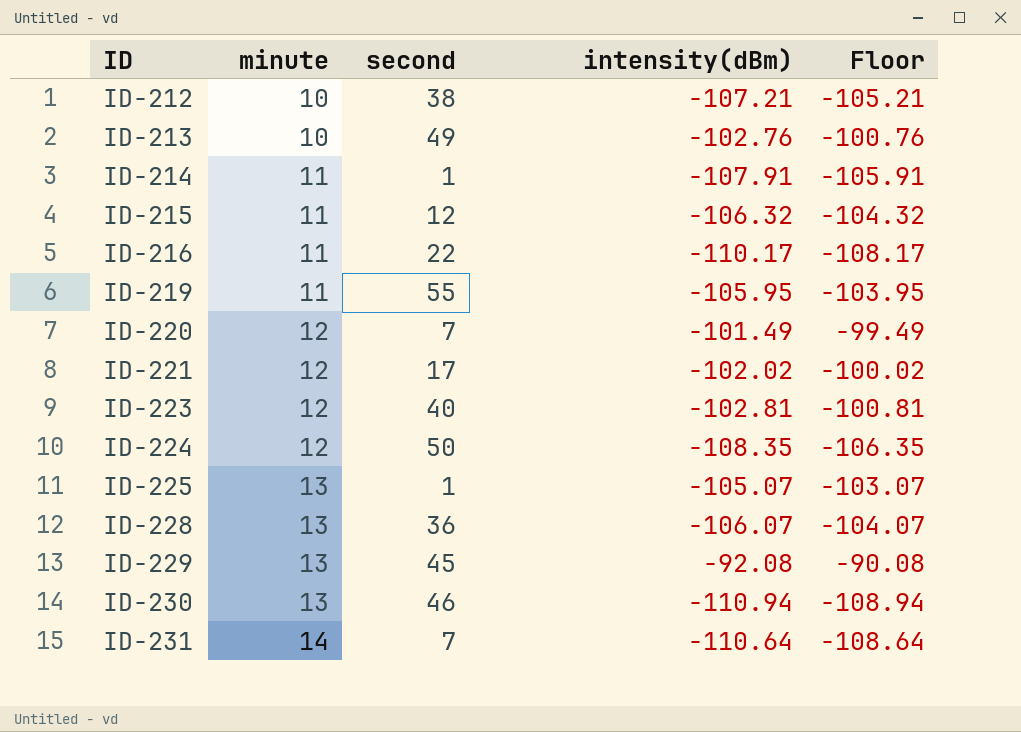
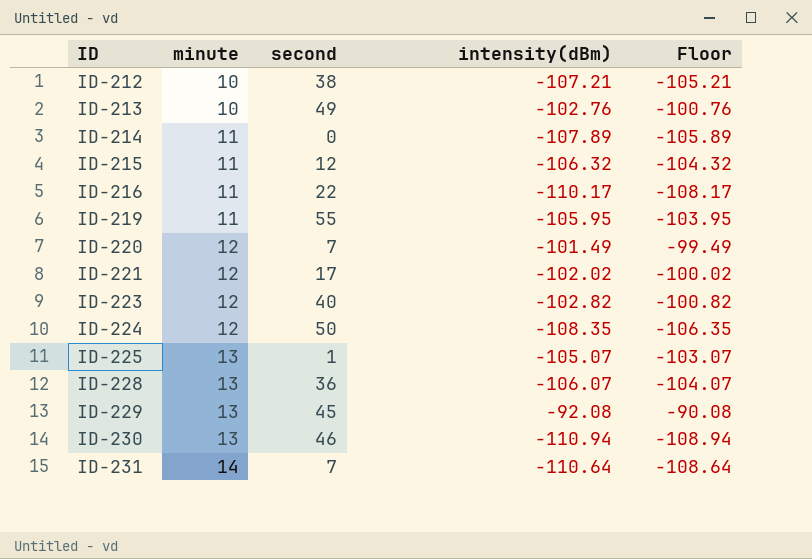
ID-214 | second: 1 -> 0
ID-214 | intensity(dBm): -107.91 -> -107.89
ID-214 | Floor: -105.91 -> -105.89
ID-223 | intensity(dBm): -102.81 -> -102.82
ID-223 | Floor: -100.81 -> -100.82

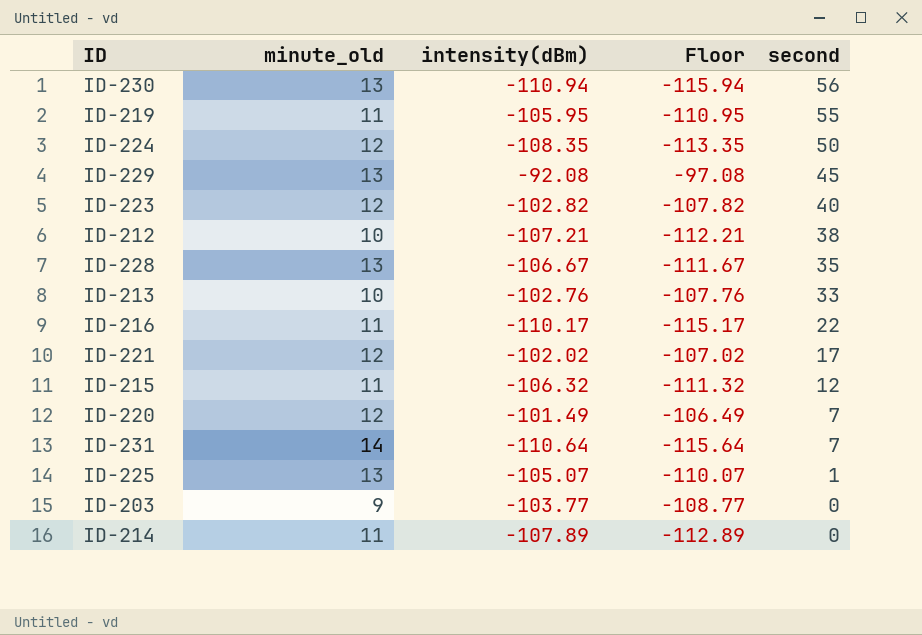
row order: ID ascending -> second descending
column name: minute -> minute_old
column Floor | formula: [intensity(dBm)] + 2 -> [intensity(dBm)] - 5
column second | position: 3 -> 5
ID-230 | second: 46 -> 56
ID-228 | intensity(dBm): -106.07 -> -106.67
ID-228 | second: 36 -> 35
ID-213 | second: 49 -> 33
row ID-203: none -> 9 | -103.77 | -108.77 | 0

